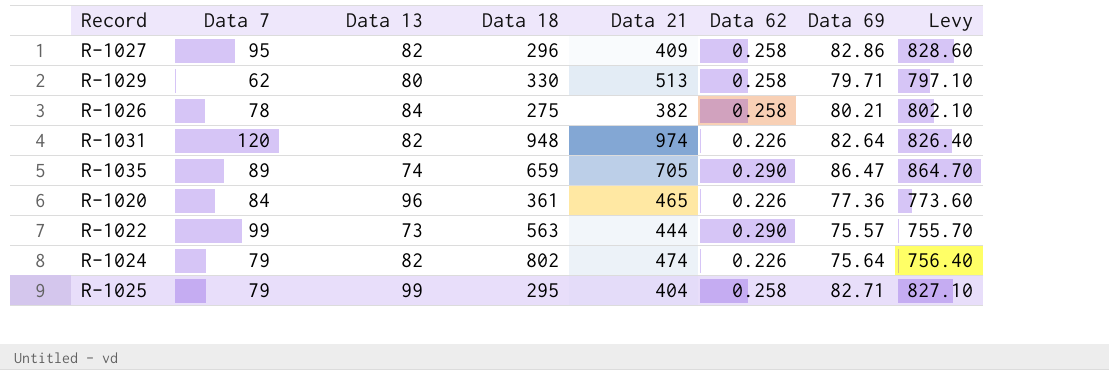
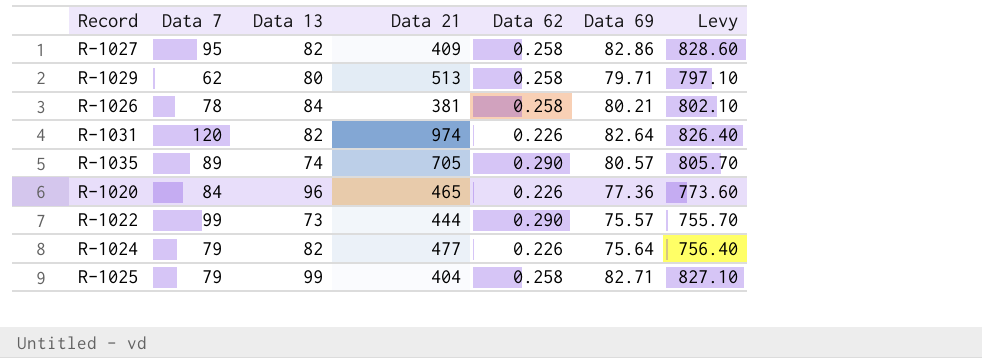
column Data 18 | position: 4 -> none
R-1026 | Data 21: 382 -> 381
R-1035 | Data 69: 86.47 -> 80.57
R-1035 | Levy: 864.70 -> 805.70
R-1024 | Data 21: 474 -> 477

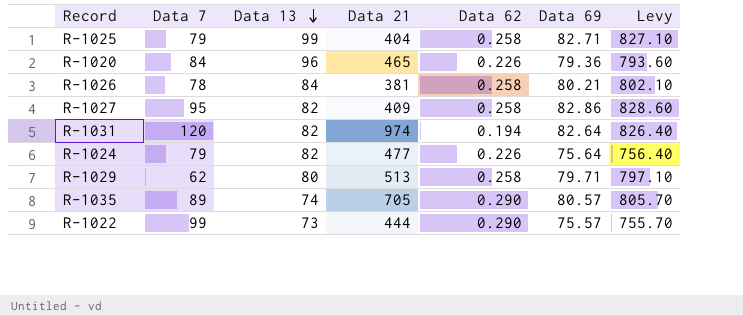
row order: none -> Data 13 descending
R-1020 | Data 69: 77.36 -> 79.36
R-1020 | Levy: 773.60 -> 793.60
R-1031 | Data 62: 0.226 -> 0.194

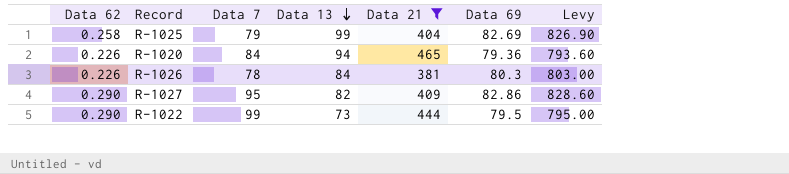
filter: none -> Data 21 <= 465
column Data 62 | position: 5 -> 1
R-1025 | Data 69: 82.71 -> 82.69
R-1025 | Levy: 827.10 -> 826.90
R-1020 | Data 13: 96 -> 94
R-1026 | Data 62: 0.258 -> 0.226
R-1026 | Data 69: 80.21 -> 80.3
R-1026 | Levy: 802.10 -> 803.00
R-1027 | Data 62: 0.258 -> 0.290
R-1022 | Data 69: 75.57 -> 79.5
R-1022 | Levy: 755.70 -> 795.00

